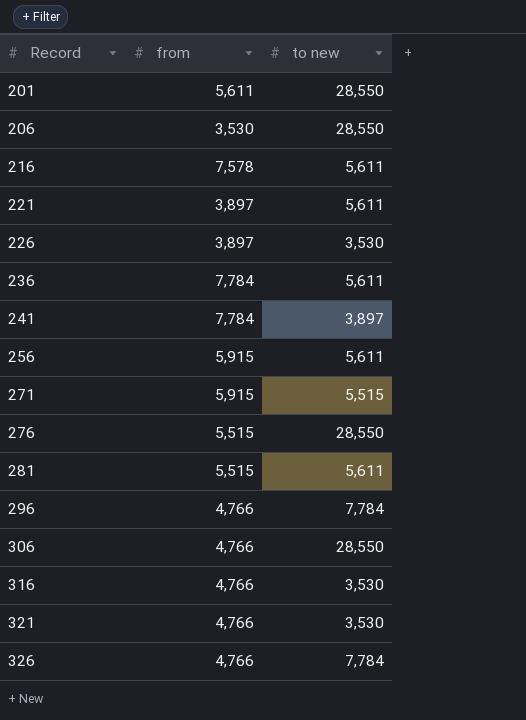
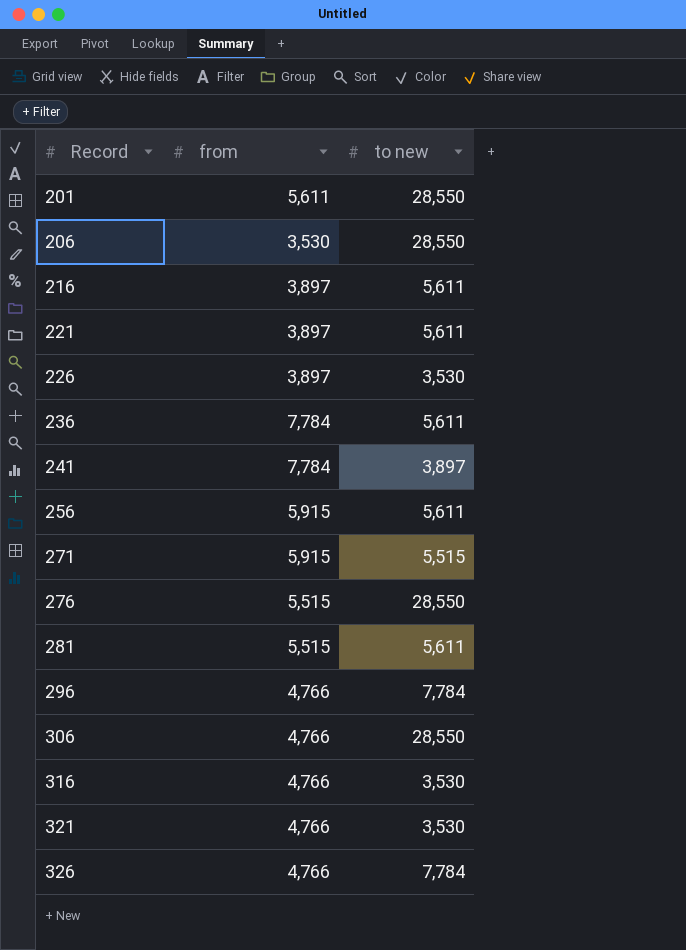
216 | from: 7,578 -> 3,897

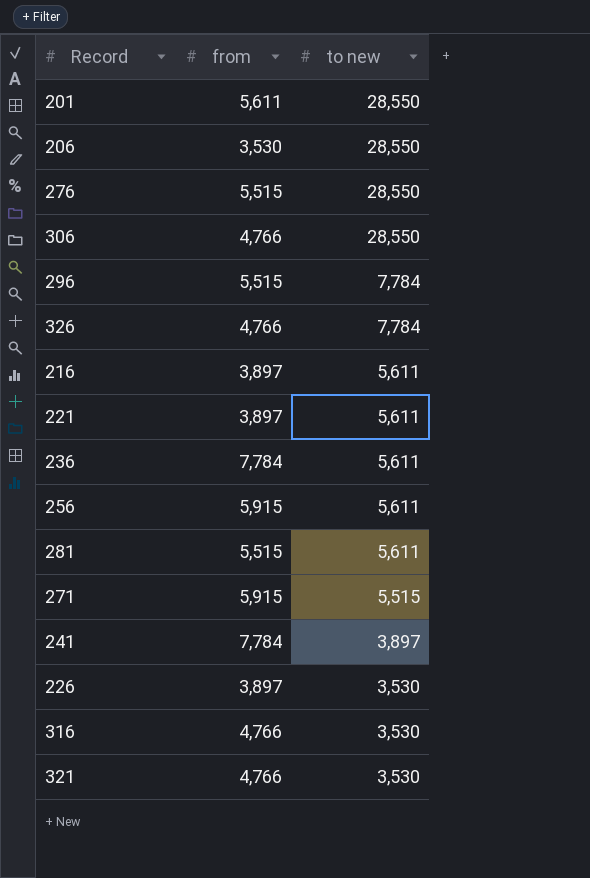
row order: Record ascending -> to new descending
296 | from: 4,766 -> 5,515

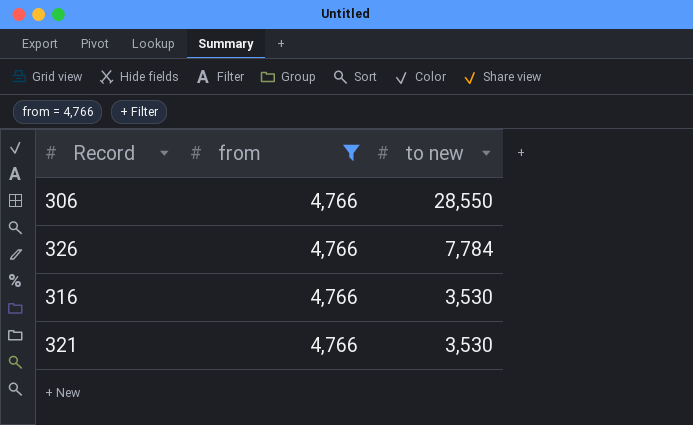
filter: none -> from = 4,766

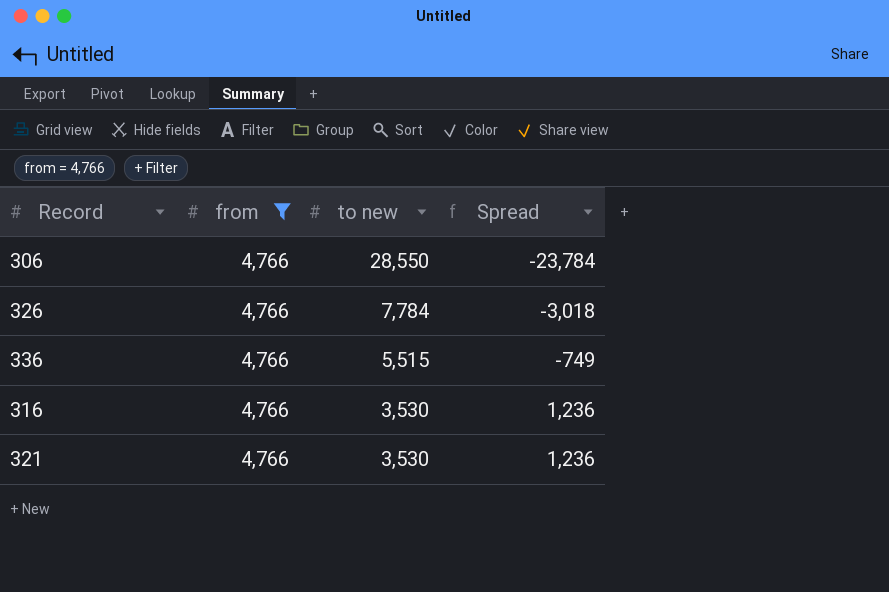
column Spread | formula: none -> [from] - [to new]
row 336: none -> 4,766 | 5,515 | -749

